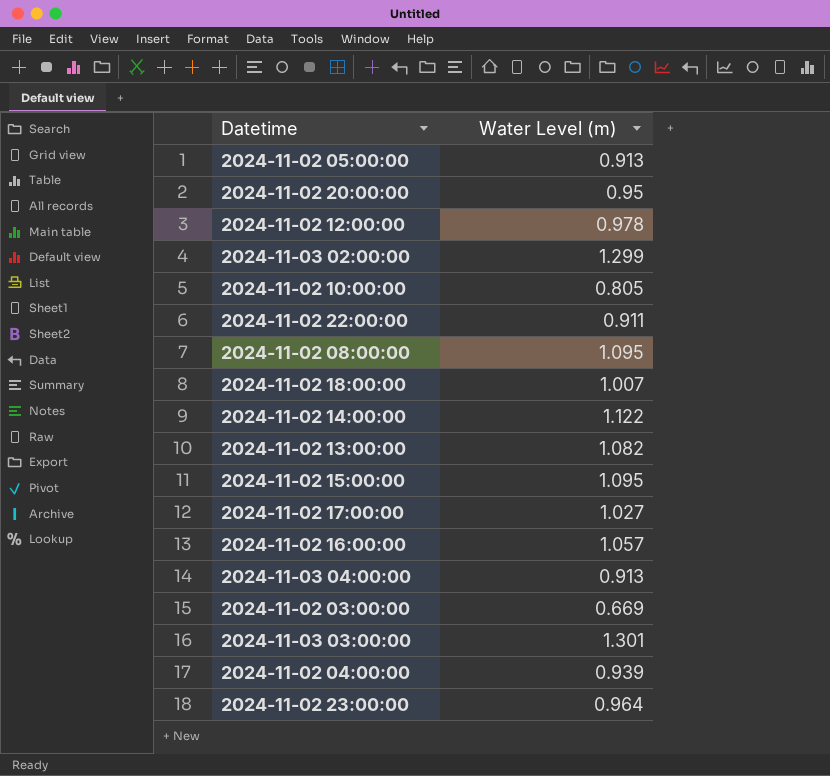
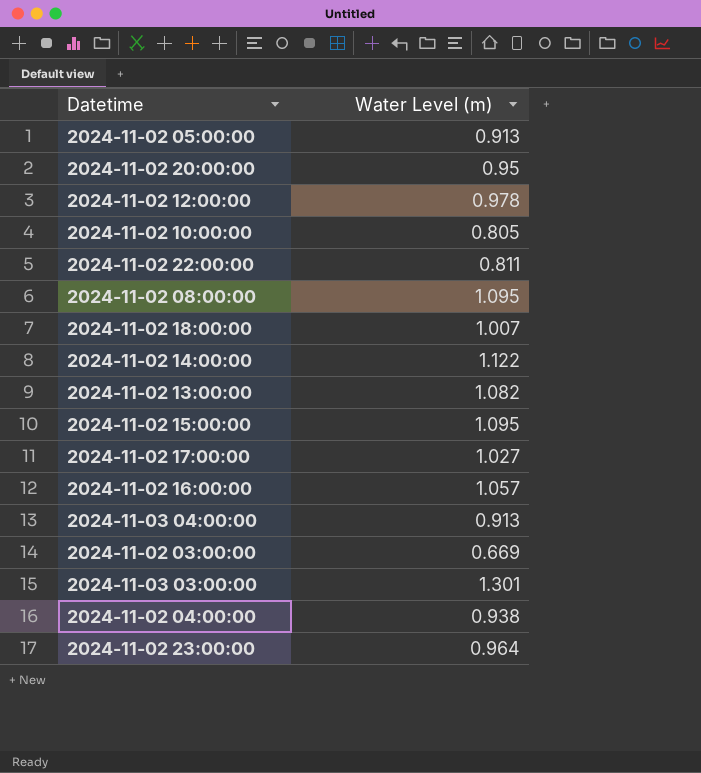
row 2024-11-03 02:00:00: 1.299 -> none
2024-11-02 22:00:00 | Water Level (m): 0.911 -> 0.811
2024-11-02 04:00:00 | Water Level (m): 0.939 -> 0.938

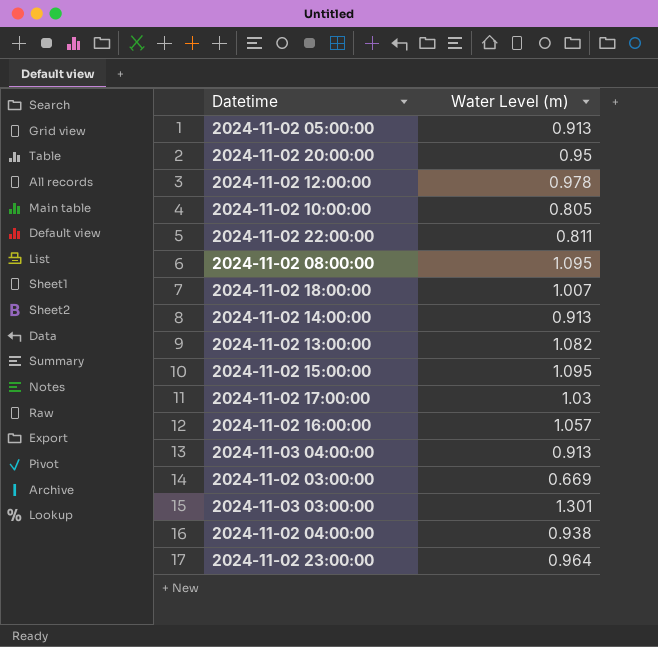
2024-11-02 14:00:00 | Water Level (m): 1.122 -> 0.913
2024-11-02 17:00:00 | Water Level (m): 1.027 -> 1.03

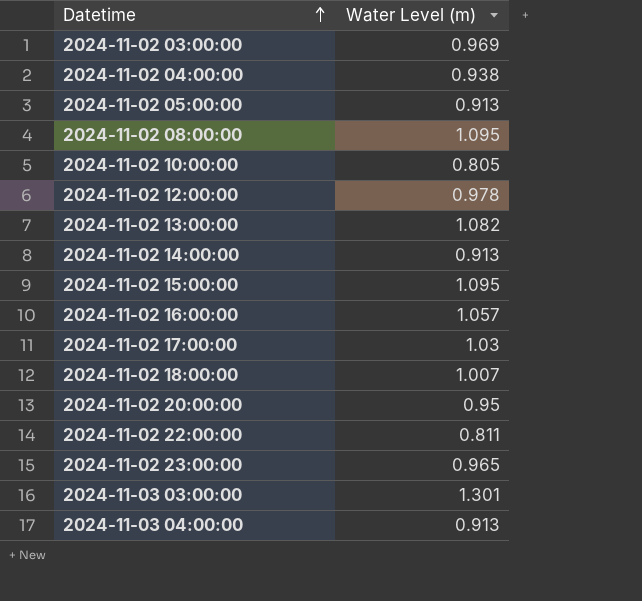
row order: none -> Datetime ascending
2024-11-02 03:00:00 | Water Level (m): 0.669 -> 0.969
2024-11-02 23:00:00 | Water Level (m): 0.964 -> 0.965

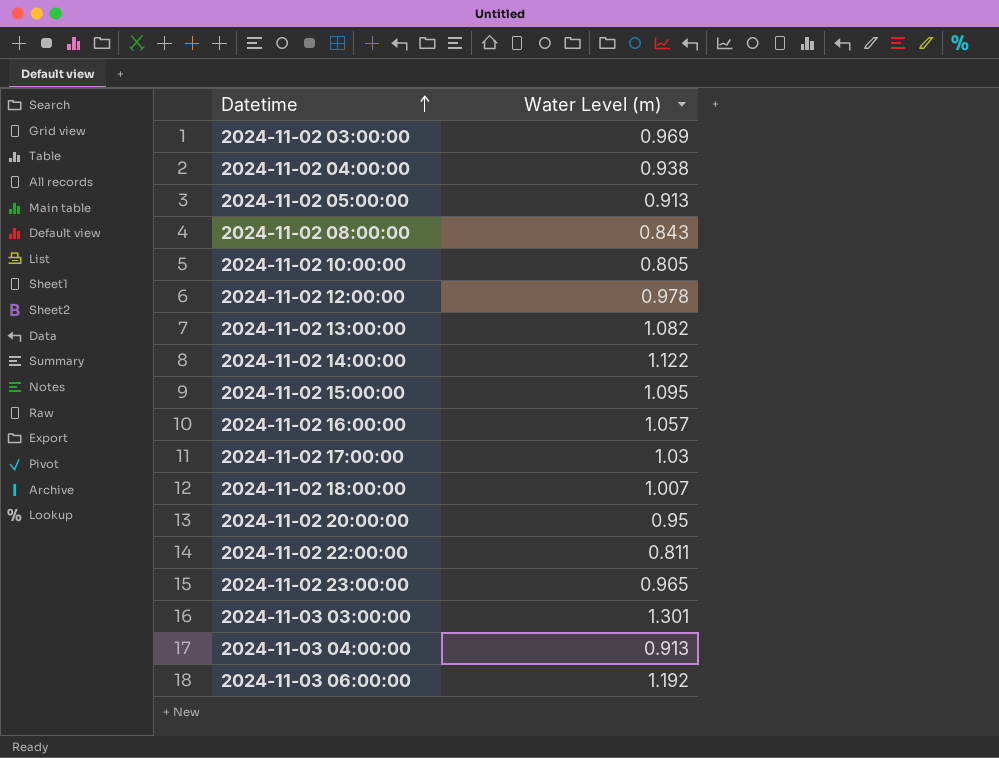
2024-11-02 08:00:00 | Water Level (m): 1.095 -> 0.843
2024-11-02 14:00:00 | Water Level (m): 0.913 -> 1.122
row 2024-11-03 06:00:00: none -> 1.192

